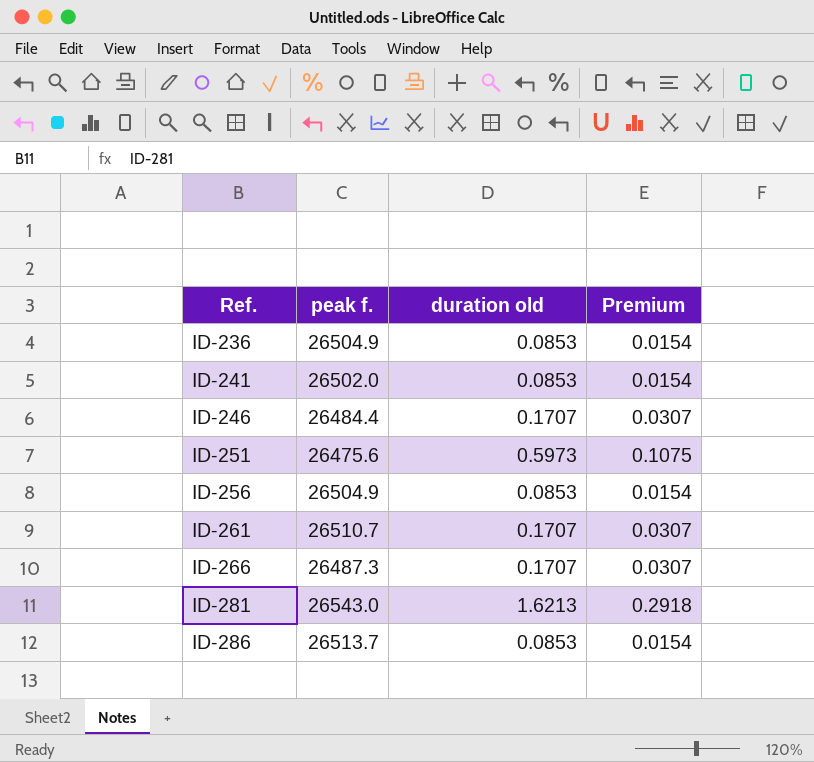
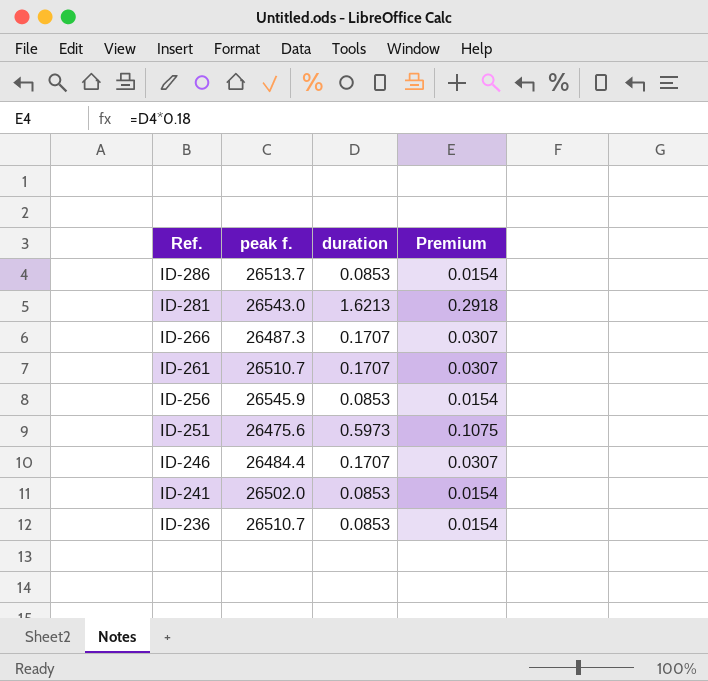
row order: Ref. ascending -> Ref. descending
column name: duration old -> duration
ID-256 | peak f.: 26504.9 -> 26545.9
ID-236 | peak f.: 26504.9 -> 26510.7

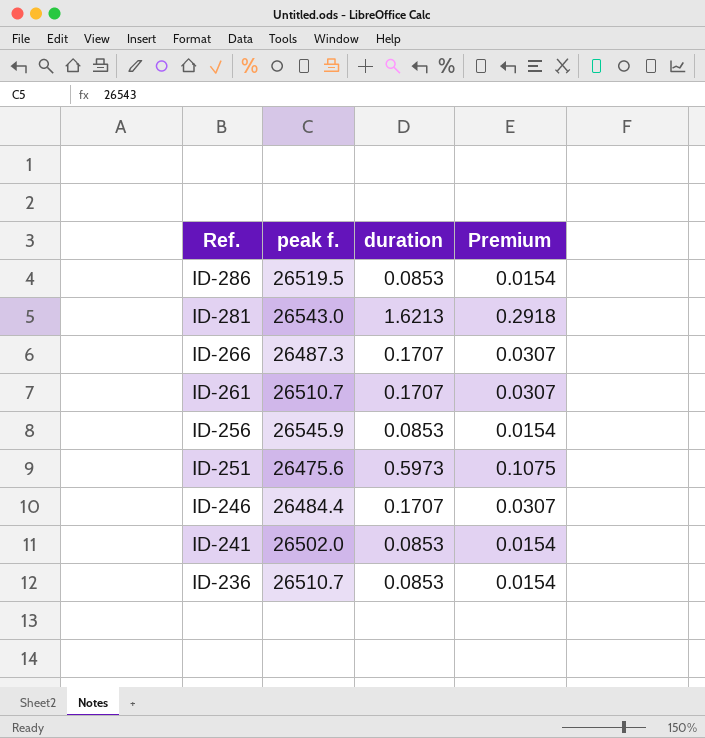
ID-286 | peak f.: 26513.7 -> 26519.5

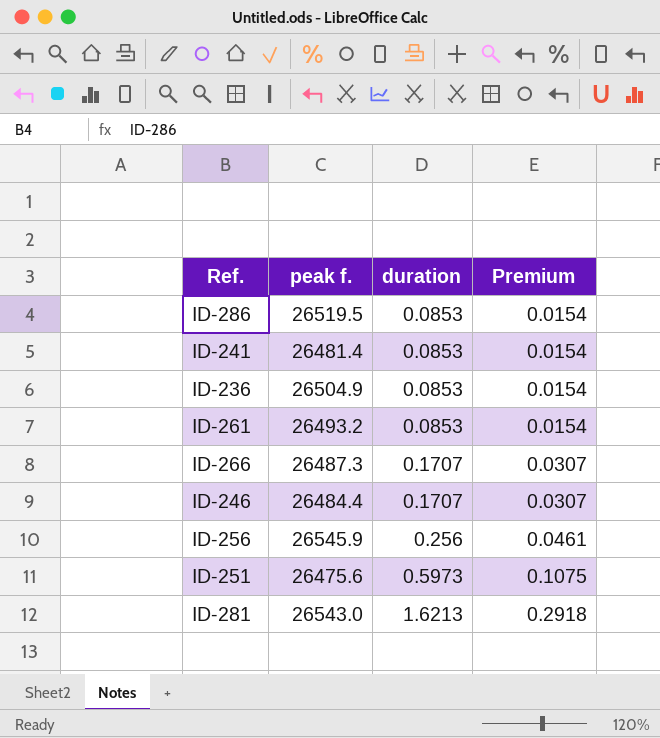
row order: Ref. descending -> duration ascending
ID-241 | peak f.: 26502.0 -> 26481.4
ID-236 | peak f.: 26510.7 -> 26504.9
ID-261 | peak f.: 26510.7 -> 26493.2
ID-261 | duration: 0.1707 -> 0.0853
ID-261 | Premium: 0.0307 -> 0.0154
ID-256 | duration: 0.0853 -> 0.256
ID-256 | Premium: 0.0154 -> 0.0461

